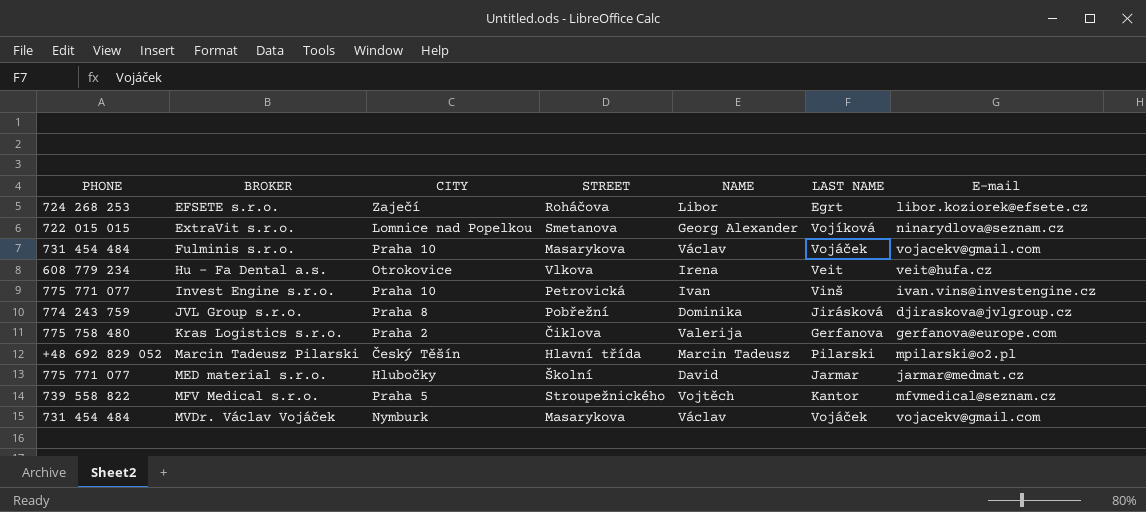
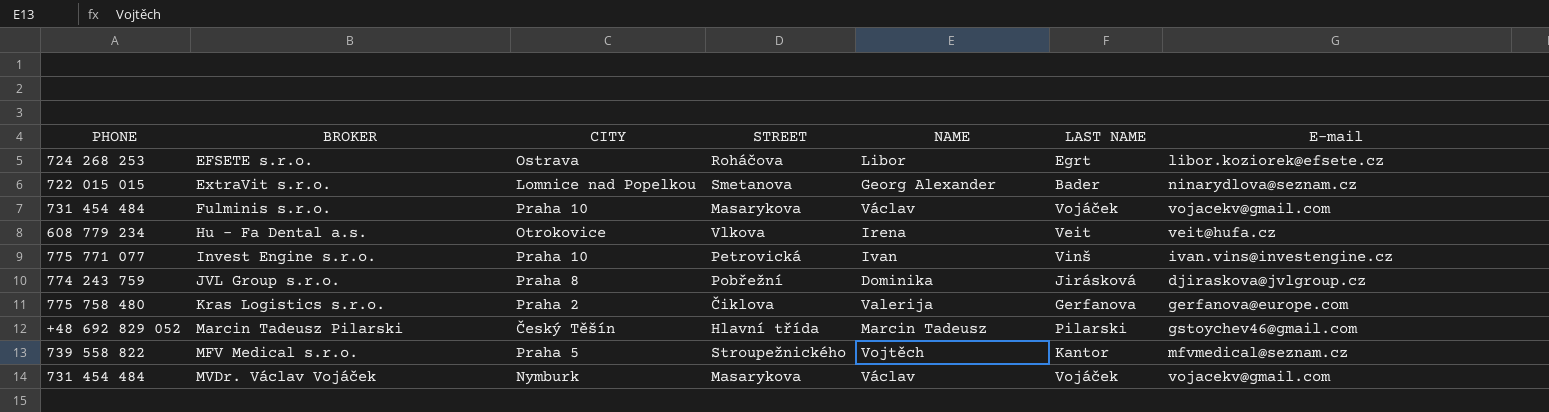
row MED material s.r.o.: 775 771 077 | Hlubočky | Školní | David | Jarmar | jarmar@medmat.cz -> none
EFSETE s.r.o. | CITY: Zaječí -> Ostrava
ExtraVit s.r.o. | LAST NAME: Vojíková -> Bader
Marcin Tadeusz Pilarski | E-mail: mpilarski@o2.pl -> gstoychev46@gmail.com

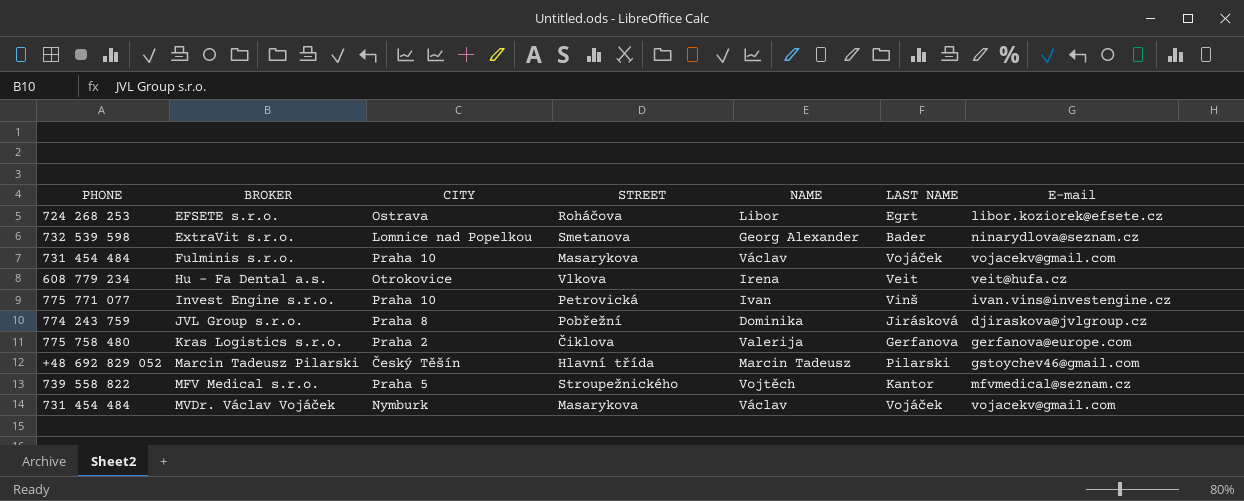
ExtraVit s.r.o. | PHONE: 722 015 015 -> 732 539 598

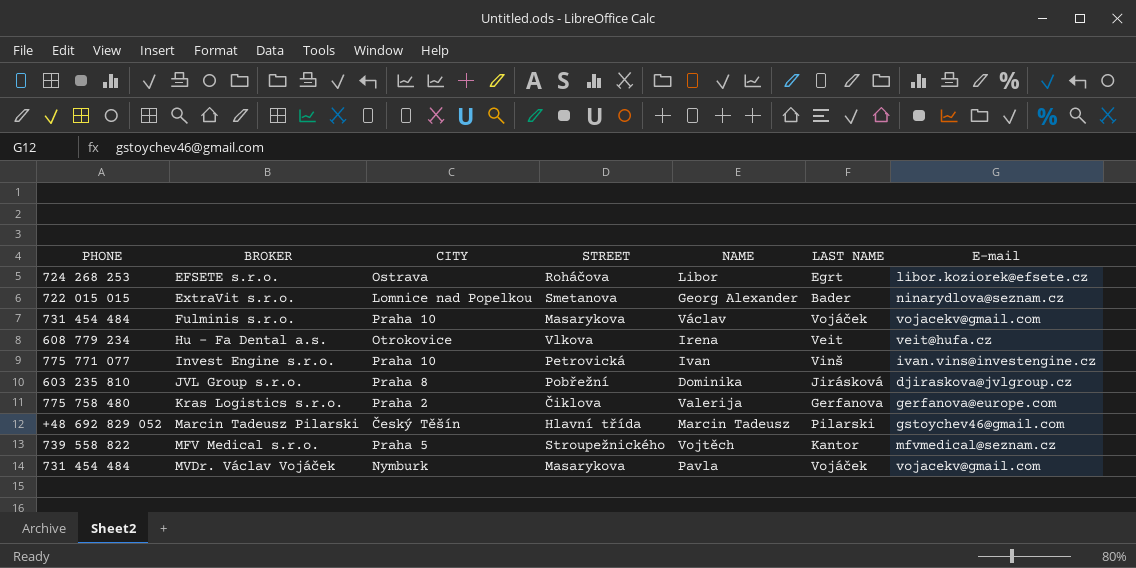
ExtraVit s.r.o. | PHONE: 732 539 598 -> 722 015 015
JVL Group s.r.o. | PHONE: 774 243 759 -> 603 235 810
MVDr. Václav Vojáček | NAME: Václav -> Pavla

